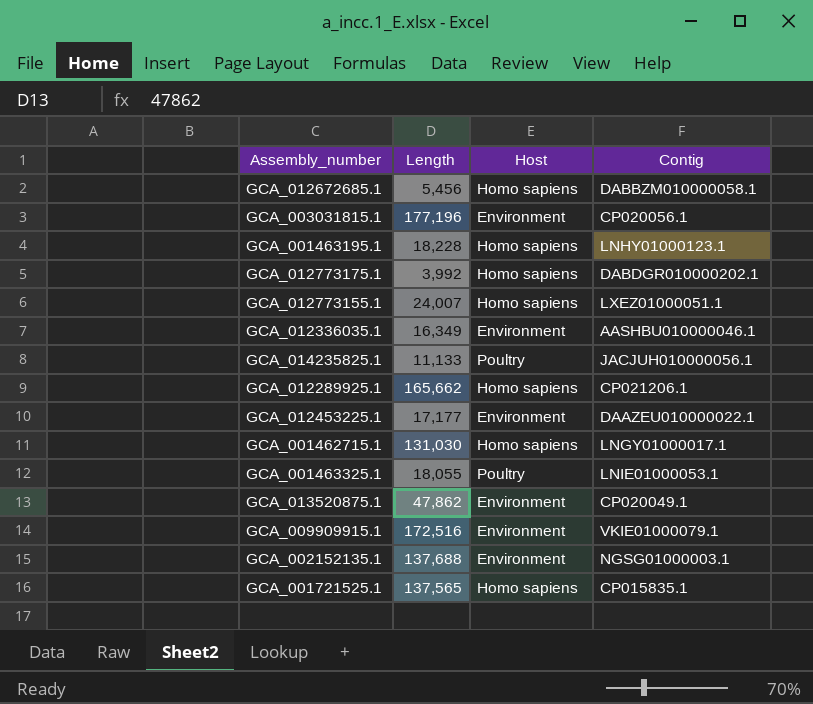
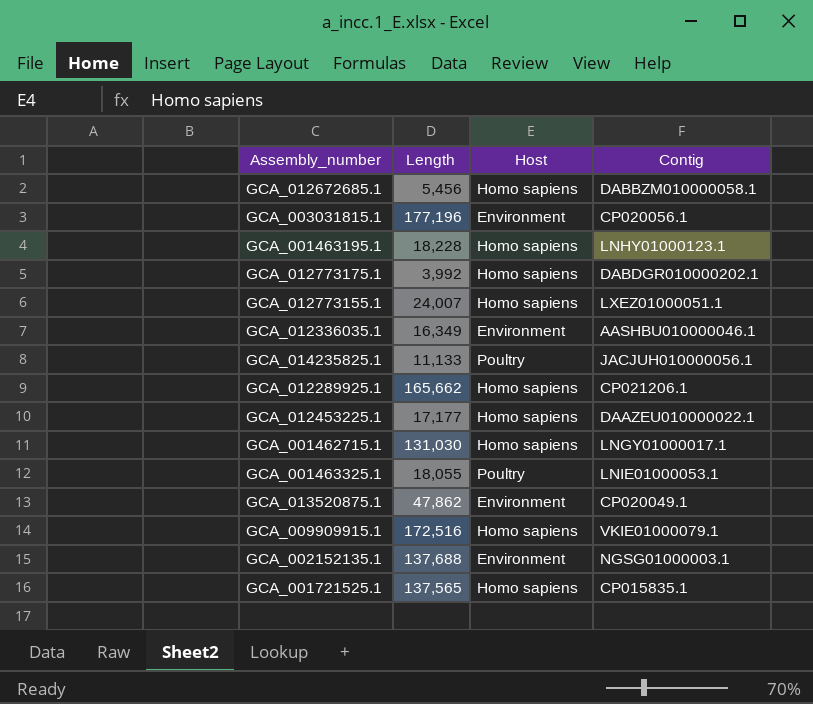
GCA_012453225.1 | Host: Environment -> Homo sapiens
GCA_009909915.1 | Host: Environment -> Homo sapiens

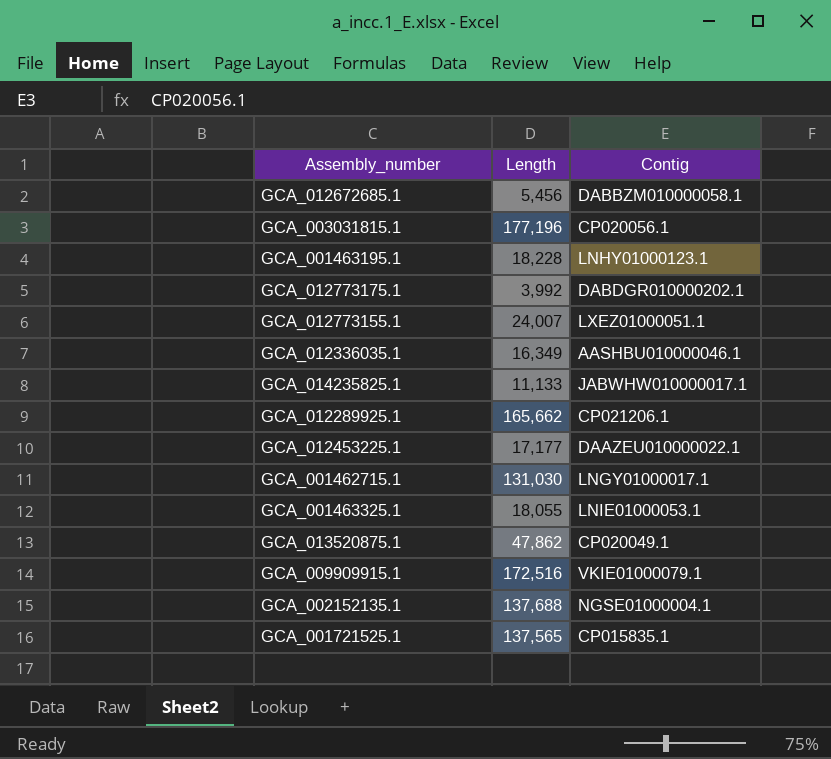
column Host | position: 3 -> none
GCA_014235825.1 | Contig: JACJUH010000056.1 -> JABWHW010000017.1
GCA_002152135.1 | Contig: NGSG01000003.1 -> NGSE01000004.1

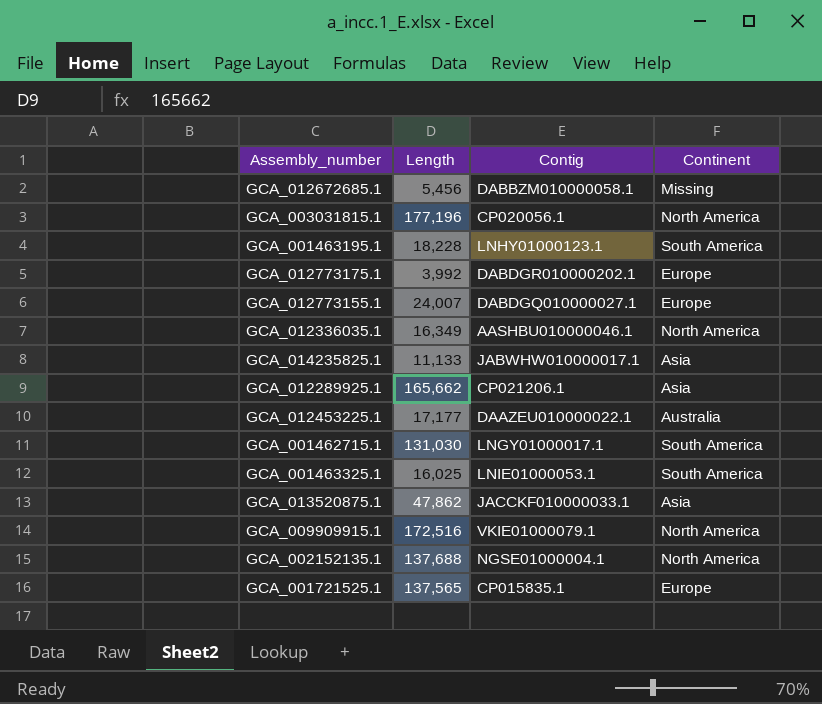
column Continent | position: none -> 4
GCA_012773155.1 | Contig: LXEZ01000051.1 -> DABDGQ010000027.1
GCA_001463325.1 | Length: 18,055 -> 16,025
GCA_013520875.1 | Contig: CP020049.1 -> JACCKF010000033.1

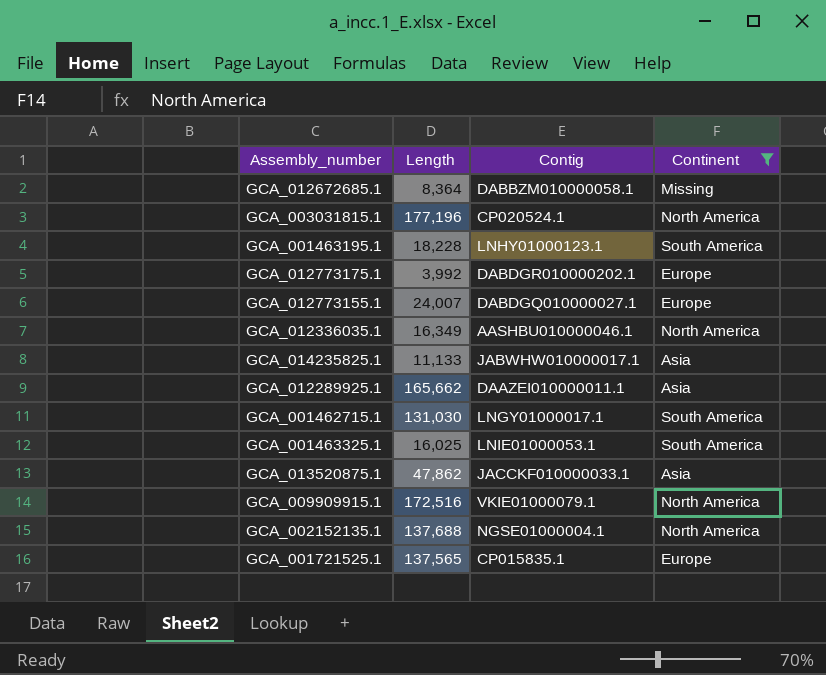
filter: none -> Continent != Australia
GCA_012672685.1 | Length: 5,456 -> 8,364
GCA_003031815.1 | Contig: CP020056.1 -> CP020524.1
GCA_012289925.1 | Contig: CP021206.1 -> DAAZEI010000011.1

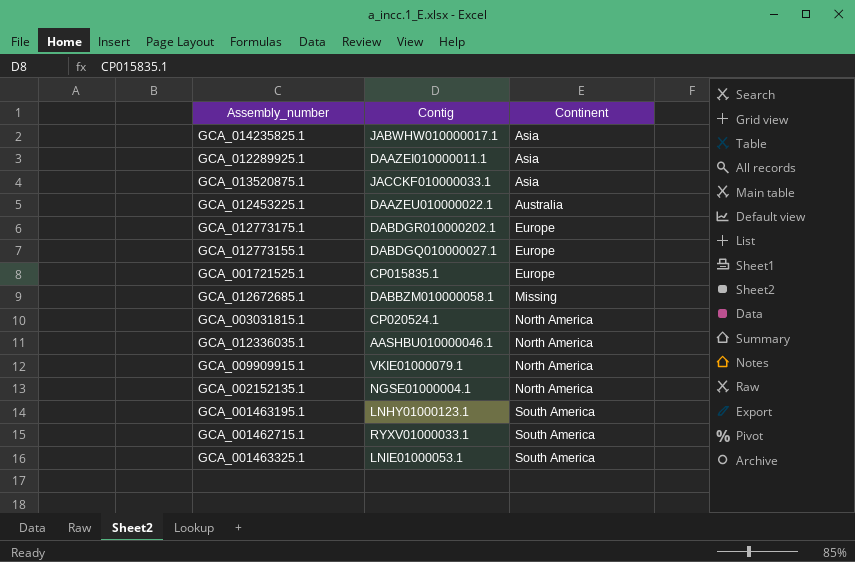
filter: Continent != Australia -> none
row order: none -> Continent ascending
column Length | position: 2 -> none
GCA_001462715.1 | Contig: LNGY01000017.1 -> RYXV01000033.1

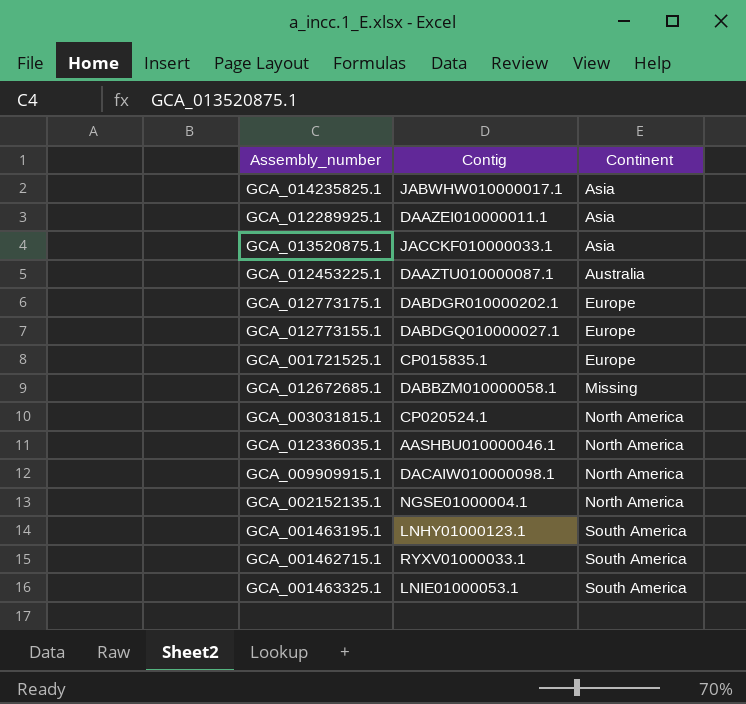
GCA_012453225.1 | Contig: DAAZEU010000022.1 -> DAAZTU010000087.1
GCA_009909915.1 | Contig: VKIE01000079.1 -> DACAIW010000098.1

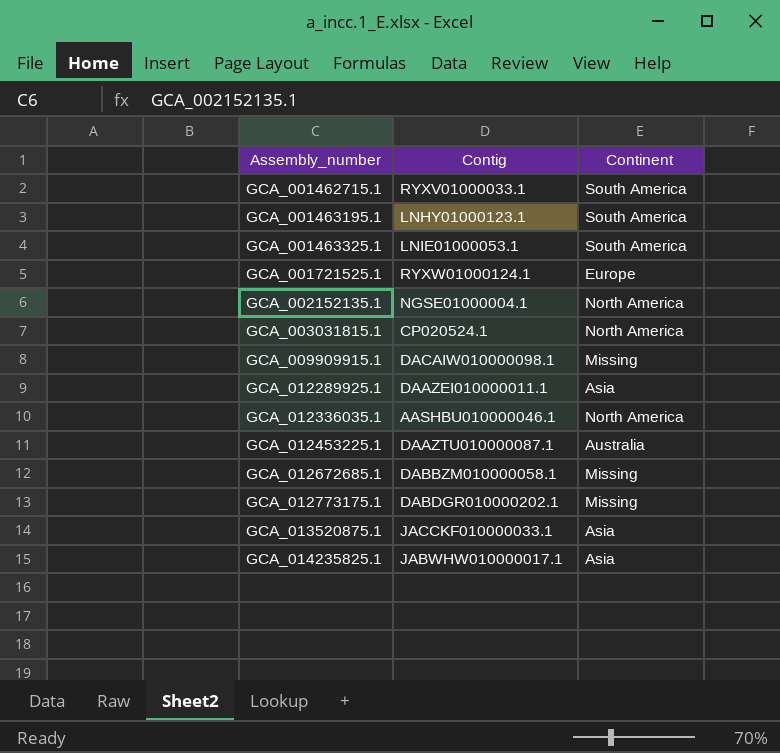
row order: Continent ascending -> Assembly_number ascending
row GCA_012773155.1: DABDGQ010000027.1 | Europe -> none
GCA_001721525.1 | Contig: CP015835.1 -> RYXW01000124.1
GCA_009909915.1 | Continent: North America -> Missing
GCA_012773175.1 | Continent: Europe -> Missing

